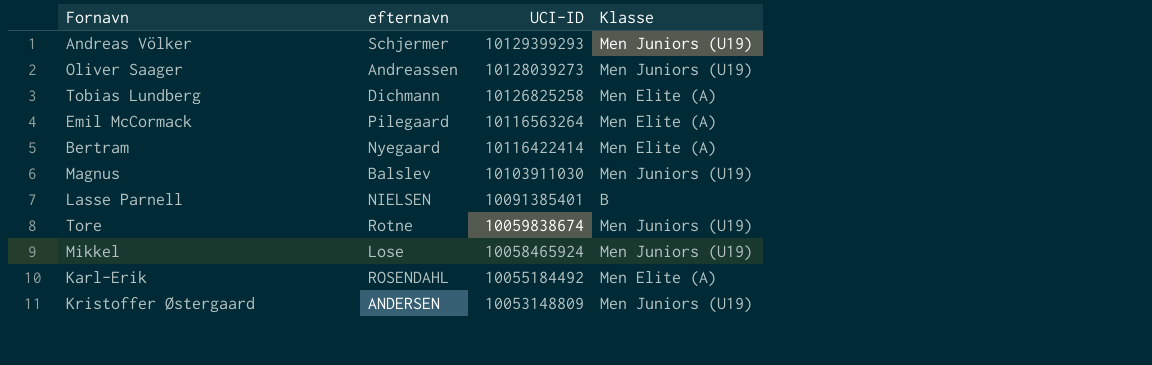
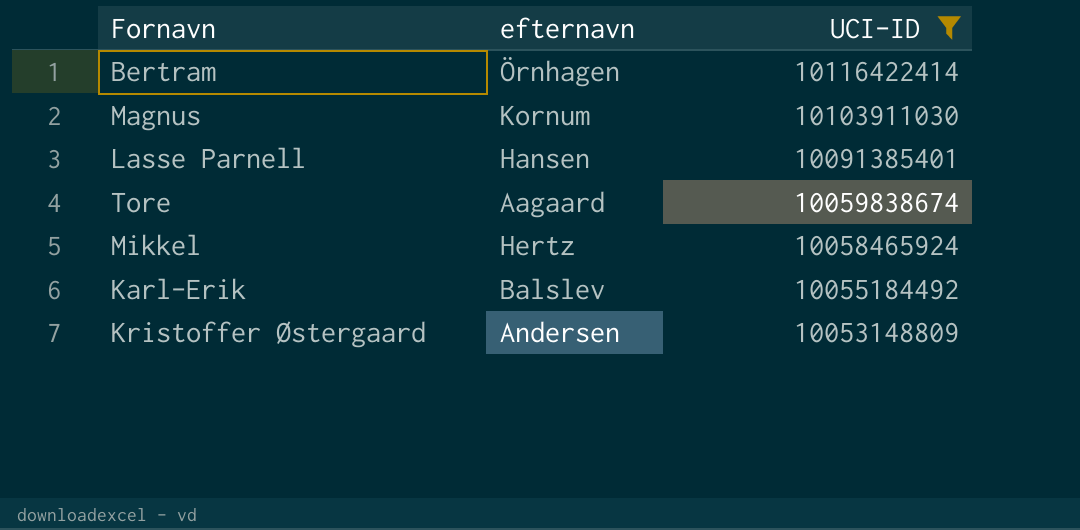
filter: none -> UCI-ID <= 10116422414
column Klasse | position: 4 -> none
Bertram | efternavn: Nyegaard -> Örnhagen
Magnus | efternavn: Balslev -> Kornum
Lasse Parnell | efternavn: NIELSEN -> Hansen
Tore | efternavn: Rotne -> Aagaard
Mikkel | efternavn: Lose -> Hertz
Karl-Erik | efternavn: ROSENDAHL -> Balslev
Kristoffer Østergaard | efternavn: ANDERSEN -> Andersen

